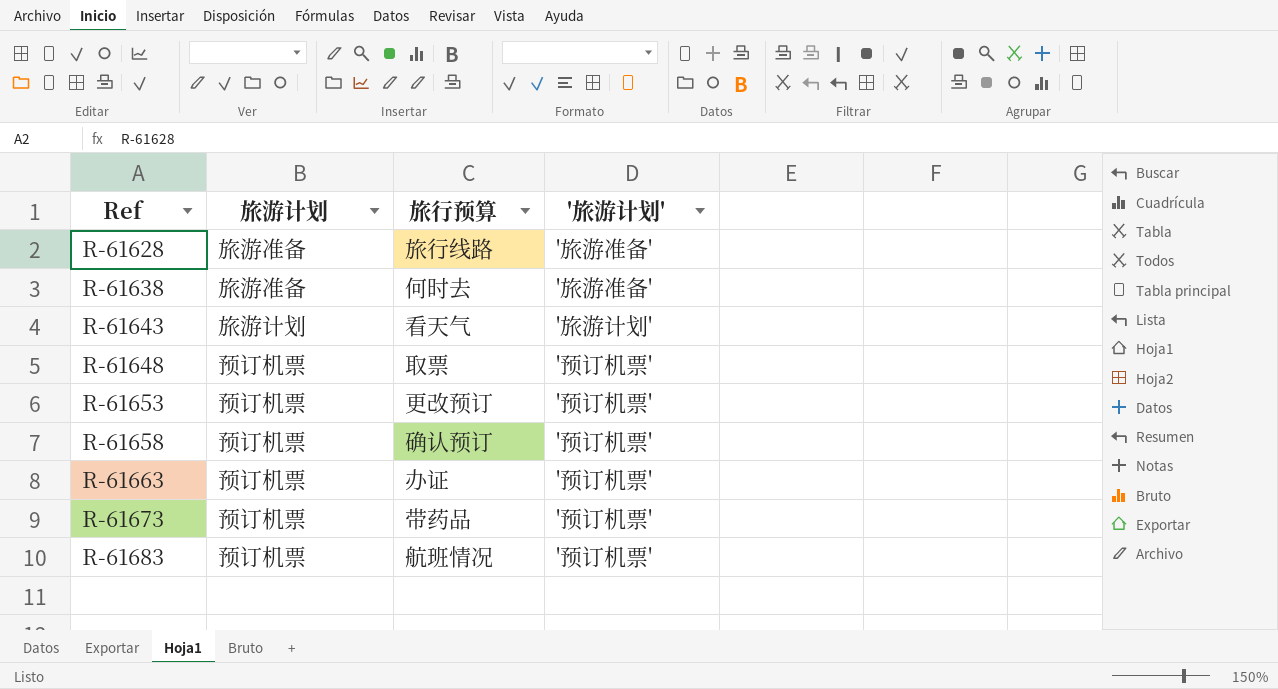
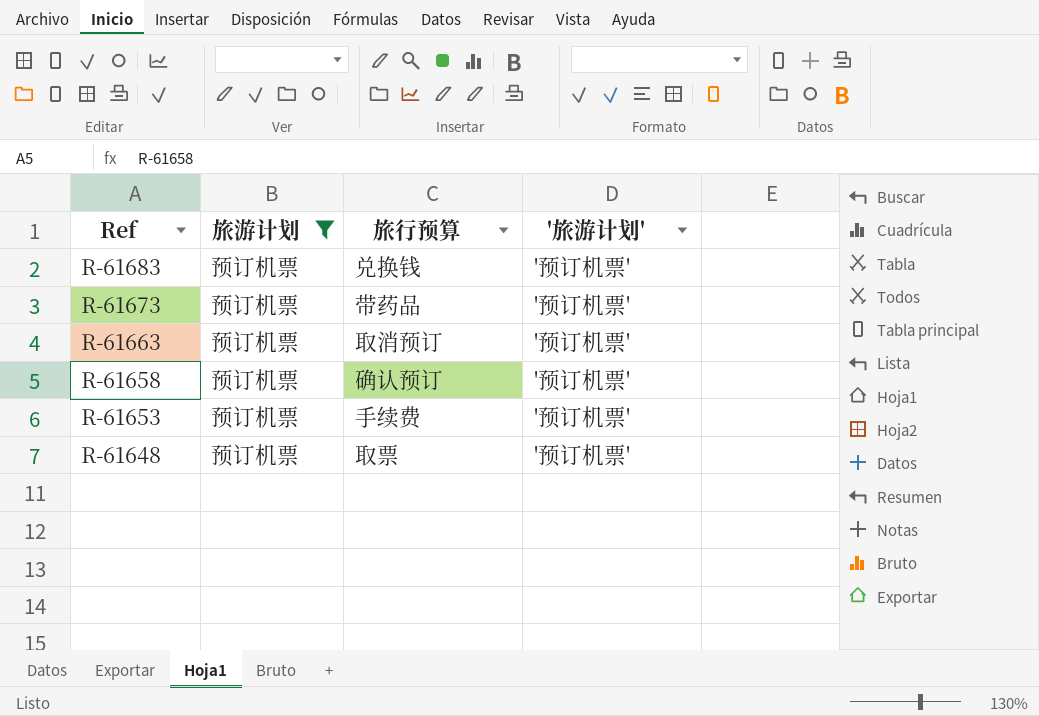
filter: none -> 旅游计划 = 预订机票
row order: Ref ascending -> Ref descending
R-61683 | 旅行预算: 航班情况 -> 兑换钱
R-61663 | 旅行预算: 办证 -> 取消预订
R-61653 | 旅行预算: 更改预订 -> 手续费

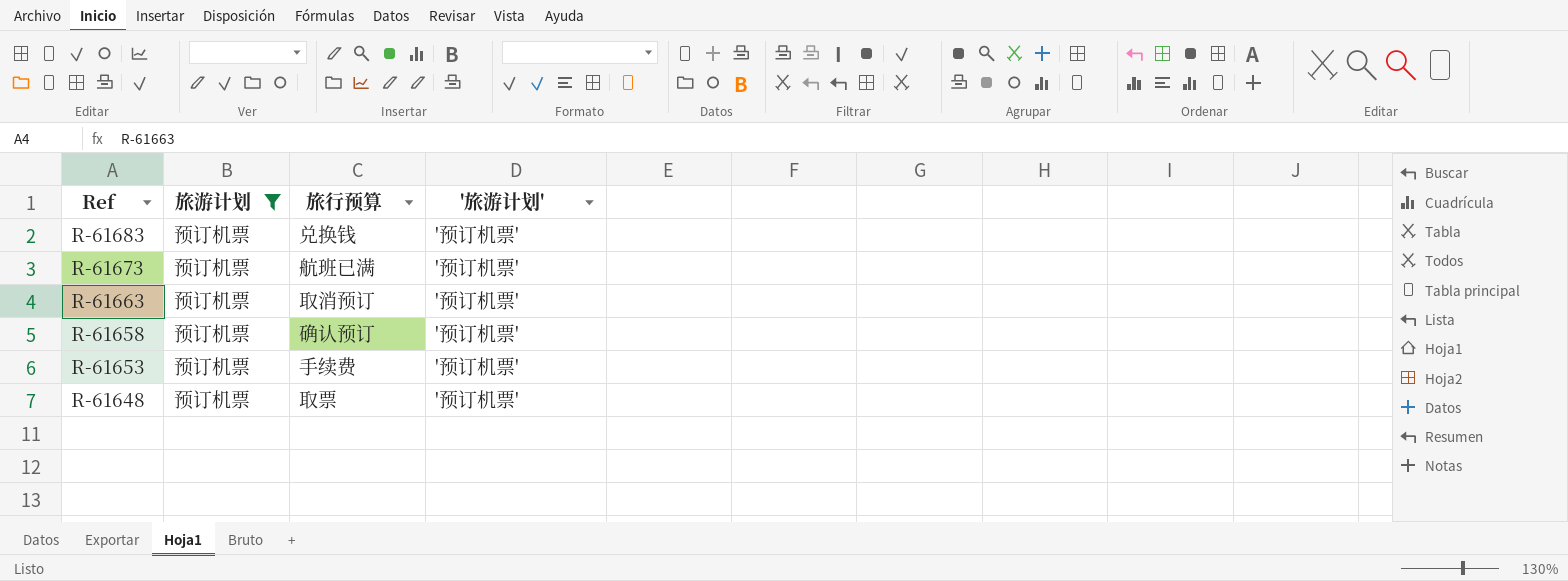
R-61673 | 旅行预算: 带药品 -> 航班已满

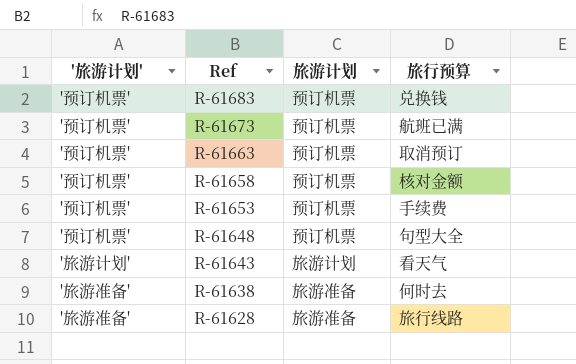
filter: 旅游计划 = 预订机票 -> none
column '旅游计划' | position: 4 -> 1
R-61658 | 旅行预算: 确认预订 -> 核对金额
R-61648 | 旅行预算: 取票 -> 句型大全

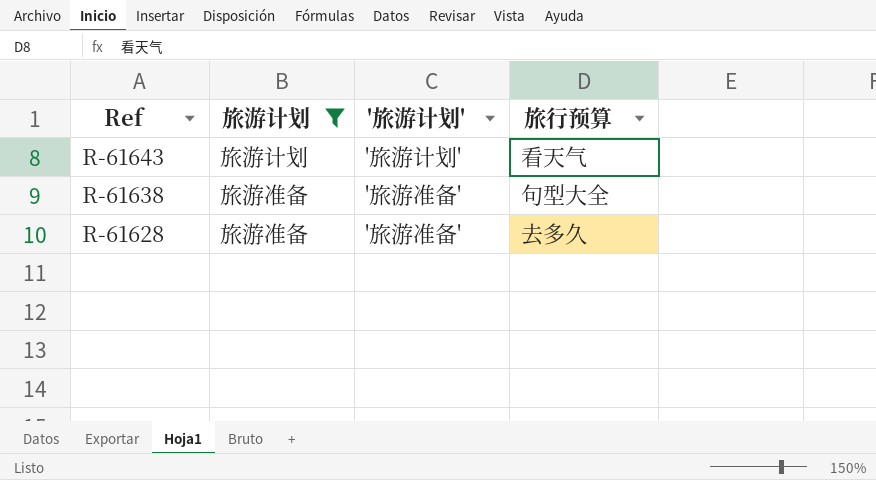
filter: none -> 旅游计划 != 预订机票
column '旅游计划' | position: 1 -> 3
R-61638 | 旅行预算: 何时去 -> 句型大全
R-61628 | 旅行预算: 旅行线路 -> 去多久

